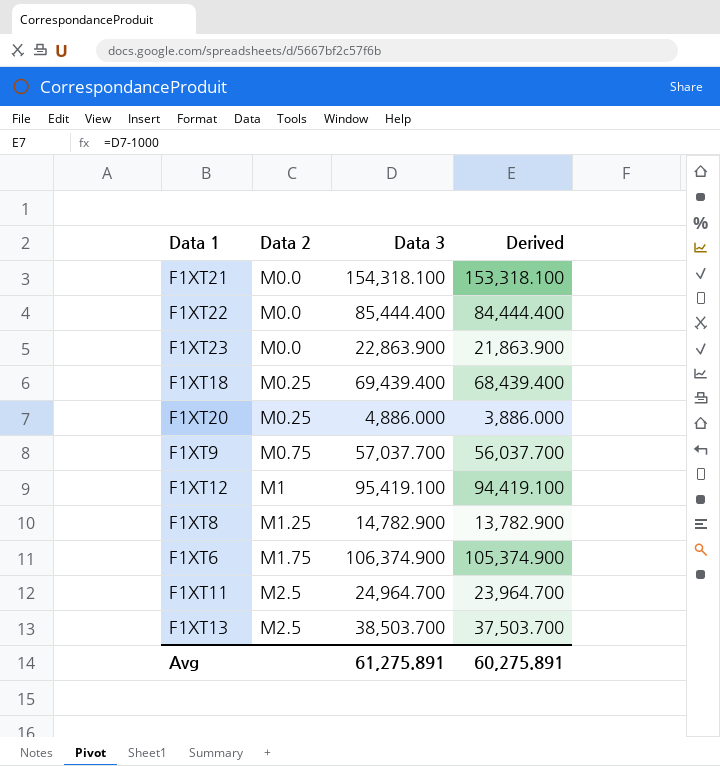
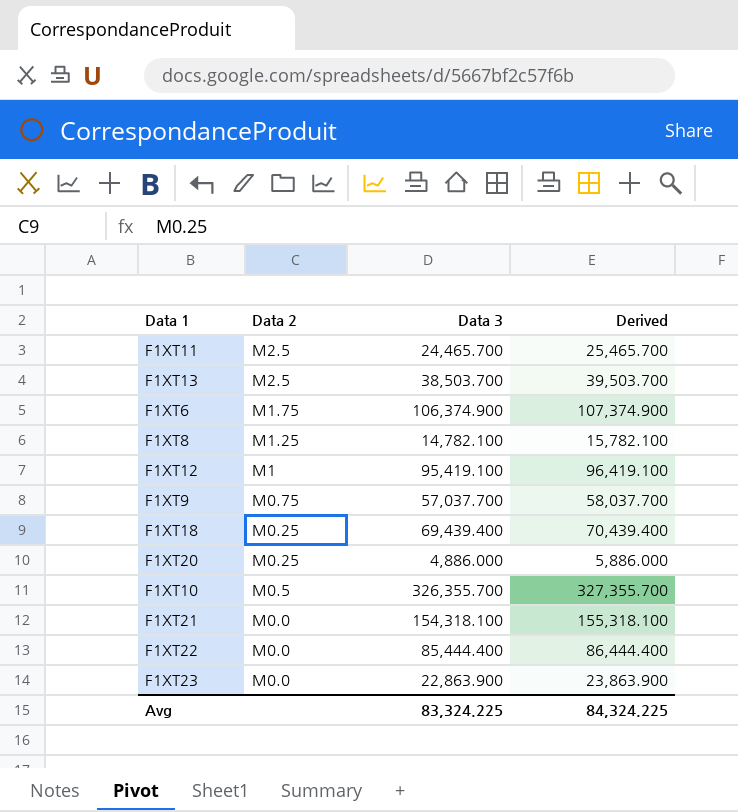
row order: Data 2 ascending -> Data 2 descending
column Derived | formula: [Data 3] - 1000 -> [Data 3] + 1000
F1XT11 | Data 3: 24,964.700 -> 24,465.700
F1XT8 | Data 3: 14,782.900 -> 14,782.100
row F1XT10: none -> M0.5 | 326,355.700 | 327,355.700
Avg | Data 3: 61,275.891 -> 83,324.225
Avg | Derived: 60,275.891 -> 84,324.225

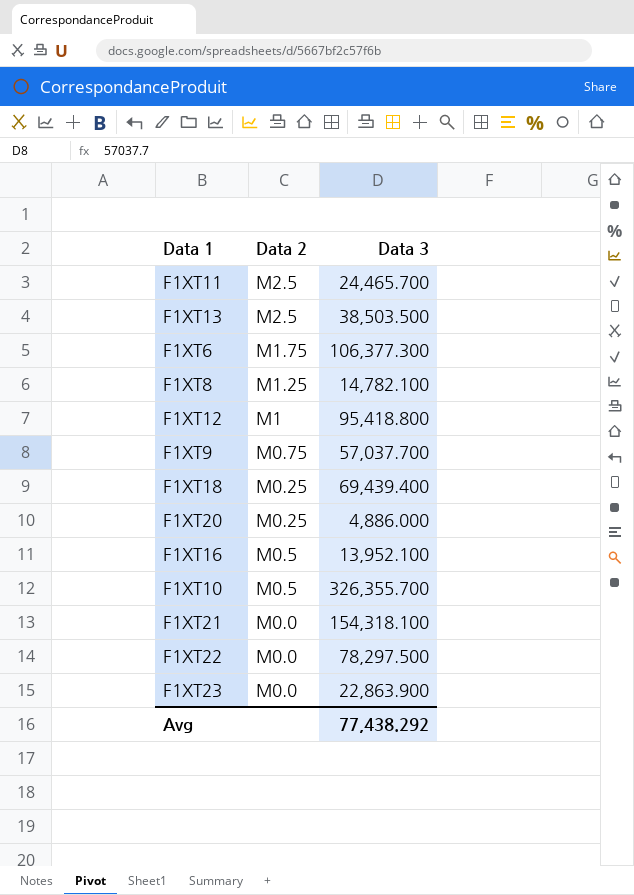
column Derived | formula: [Data 3] + 1000 -> none
F1XT13 | Data 3: 38,503.700 -> 38,503.500
F1XT6 | Data 3: 106,374.900 -> 106,377.300
F1XT12 | Data 3: 95,419.100 -> 95,418.800
row F1XT16: none -> M0.5 | 13,952.100
F1XT22 | Data 3: 85,444.400 -> 78,297.500
Avg | Data 3: 83,324.225 -> 77,438.292

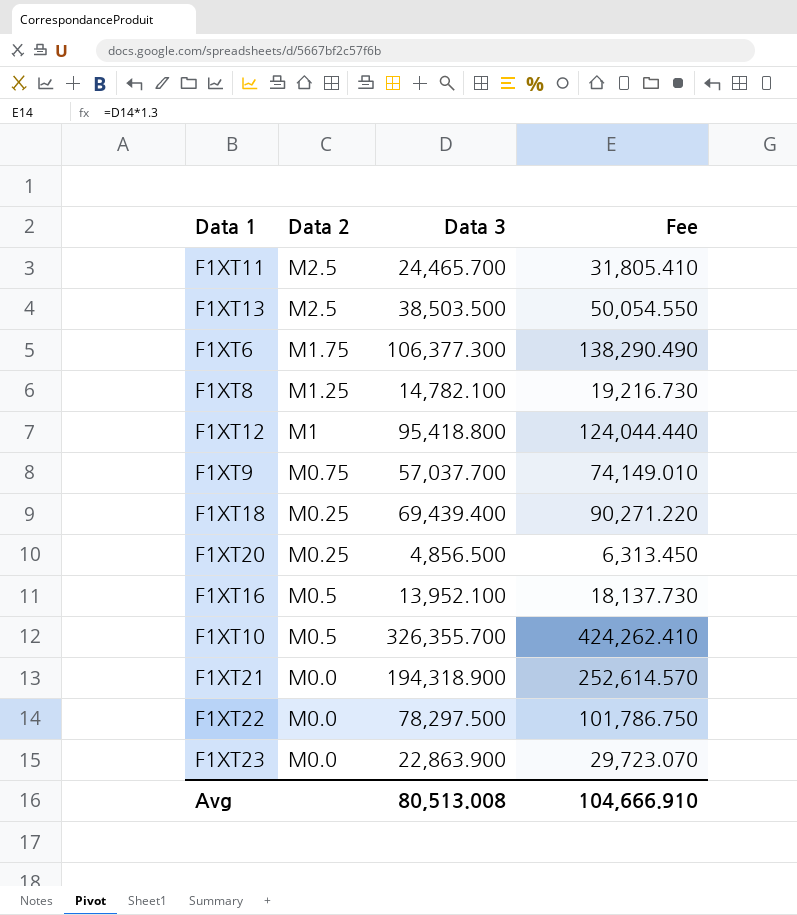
column Fee | formula: none -> [Data 3] * 1.3
F1XT20 | Data 3: 4,886.000 -> 4,856.500
F1XT21 | Data 3: 154,318.100 -> 194,318.900
Avg | Data 3: 77,438.292 -> 80,513.008

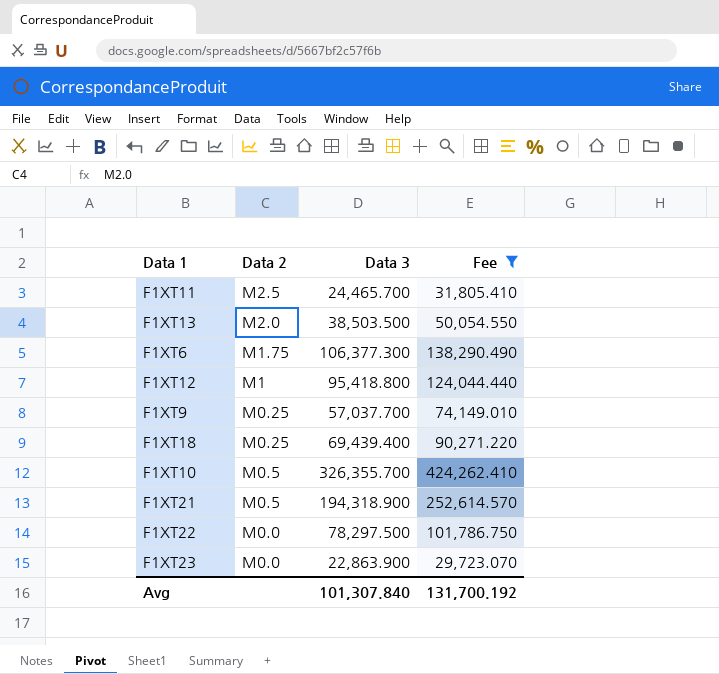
filter: none -> Fee >= 29,723.070
F1XT13 | Data 2: M2.5 -> M2.0
F1XT9 | Data 2: M0.75 -> M0.25
F1XT21 | Data 2: M0.0 -> M0.5
Avg | Data 3: 80,513.008 -> 101,307.840
Avg | Fee: 104,666.910 -> 131,700.192

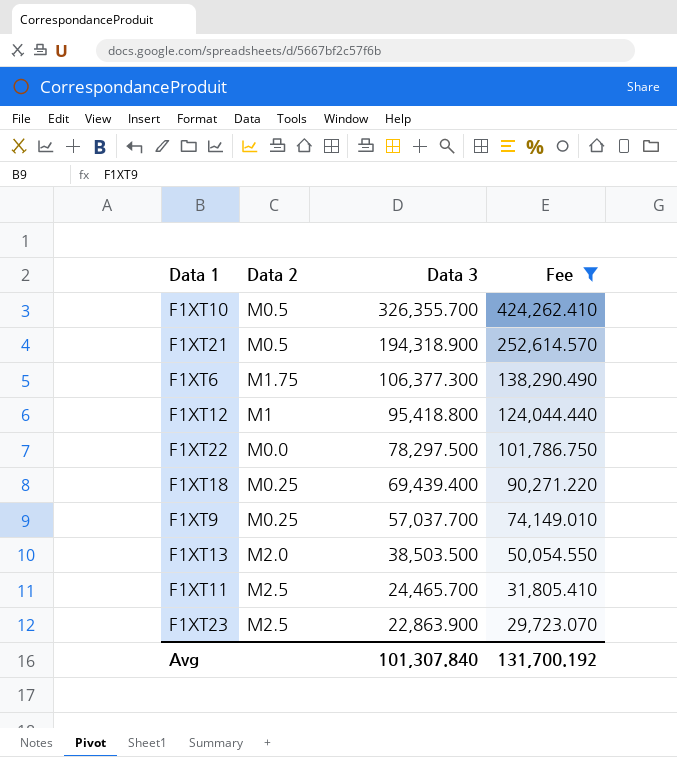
row order: Data 2 descending -> Data 3 descending
F1XT23 | Data 2: M0.0 -> M2.5

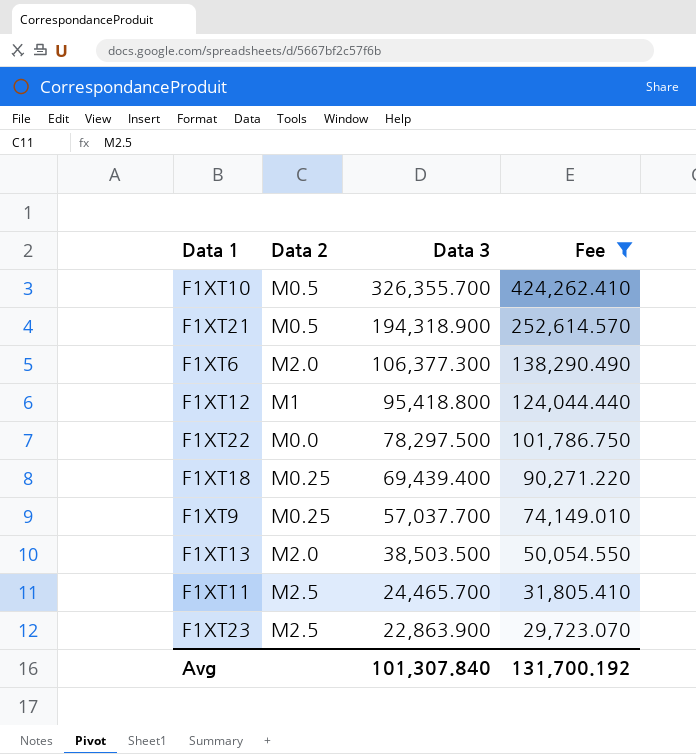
F1XT6 | Data 2: M1.75 -> M2.0

